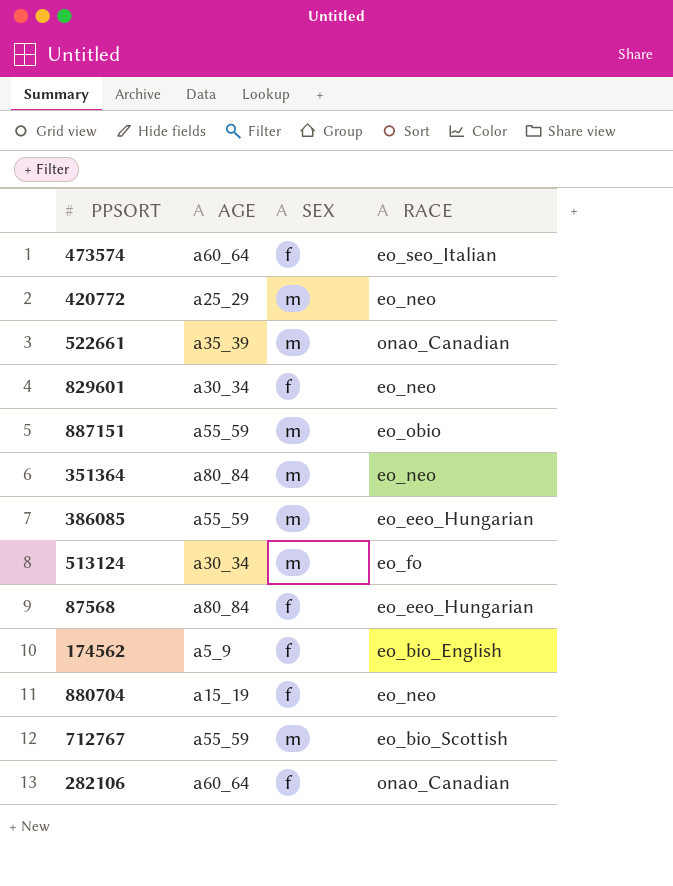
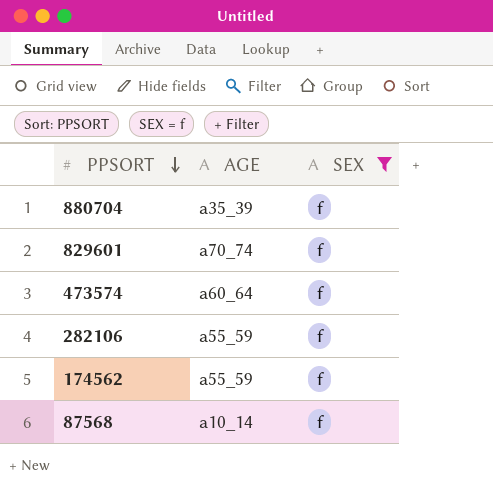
filter: none -> SEX = f
row order: none -> PPSORT descending
column RACE | position: 4 -> none
880704 | AGE: a15_19 -> a35_39
829601 | AGE: a30_34 -> a70_74
282106 | AGE: a60_64 -> a55_59
174562 | AGE: a5_9 -> a55_59
87568 | AGE: a80_84 -> a10_14

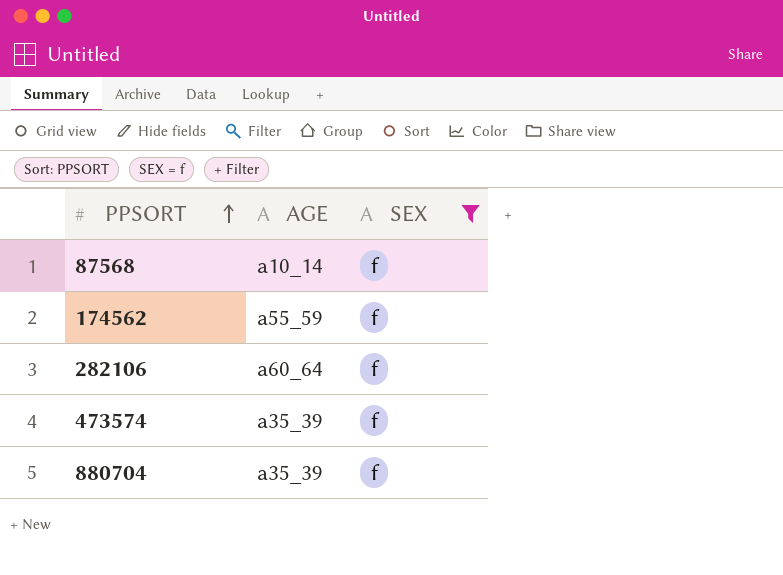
row order: PPSORT descending -> PPSORT ascending
row 829601: a70_74 | f -> none
282106 | AGE: a55_59 -> a60_64
473574 | AGE: a60_64 -> a35_39

